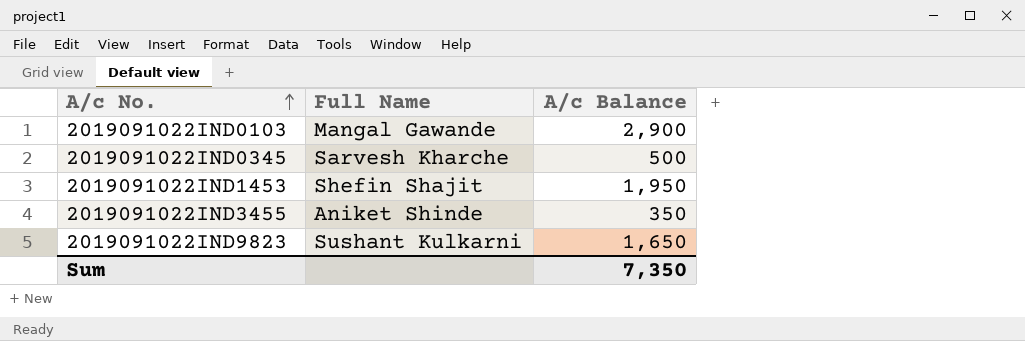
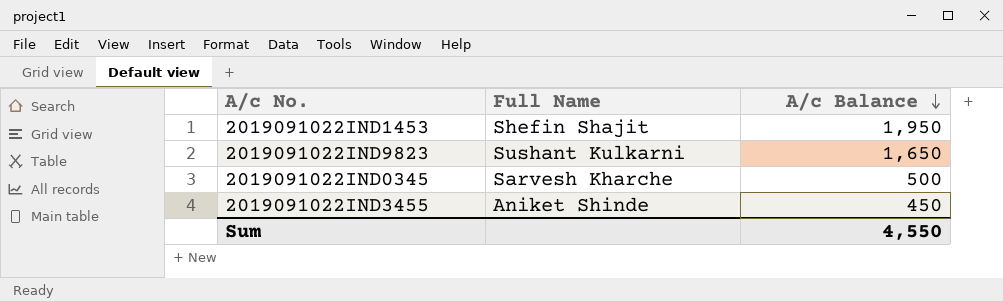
row order: A/c No. ascending -> A/c Balance descending
row 2019091022IND0103: Mangal Gawande | 2,900 -> none
2019091022IND3455 | A/c Balance: 350 -> 450
Sum | A/c Balance: 7,350 -> 4,550

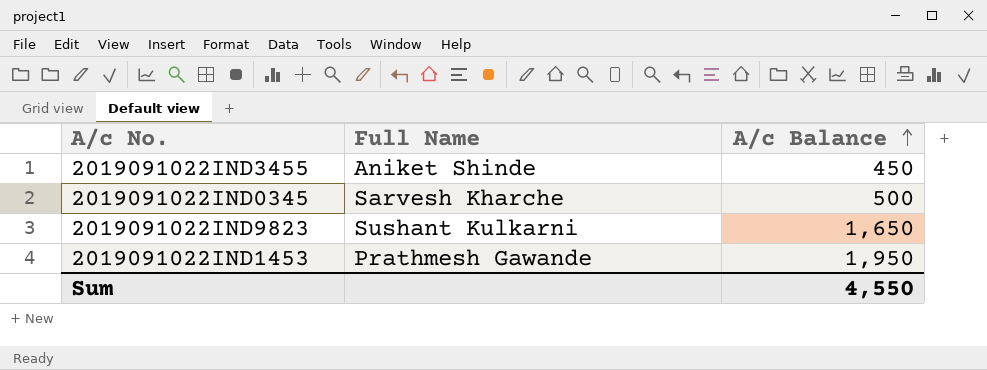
row order: A/c Balance descending -> A/c Balance ascending
2019091022IND1453 | Full Name: Shefin Shajit -> Prathmesh Gawande

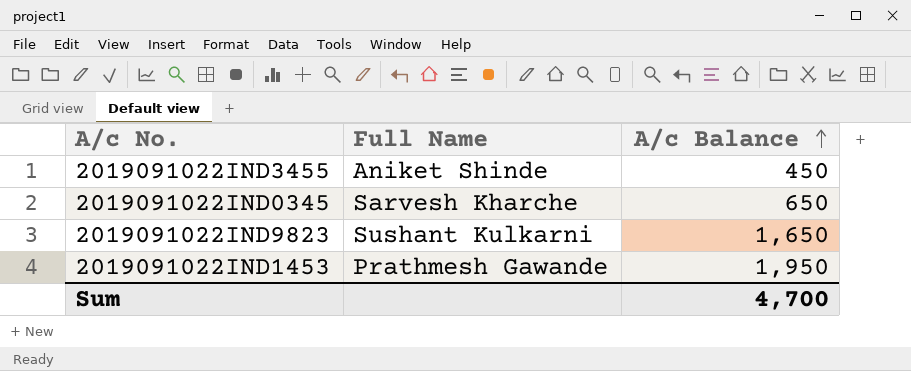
2019091022IND0345 | A/c Balance: 500 -> 650
Sum | A/c Balance: 4,550 -> 4,700

